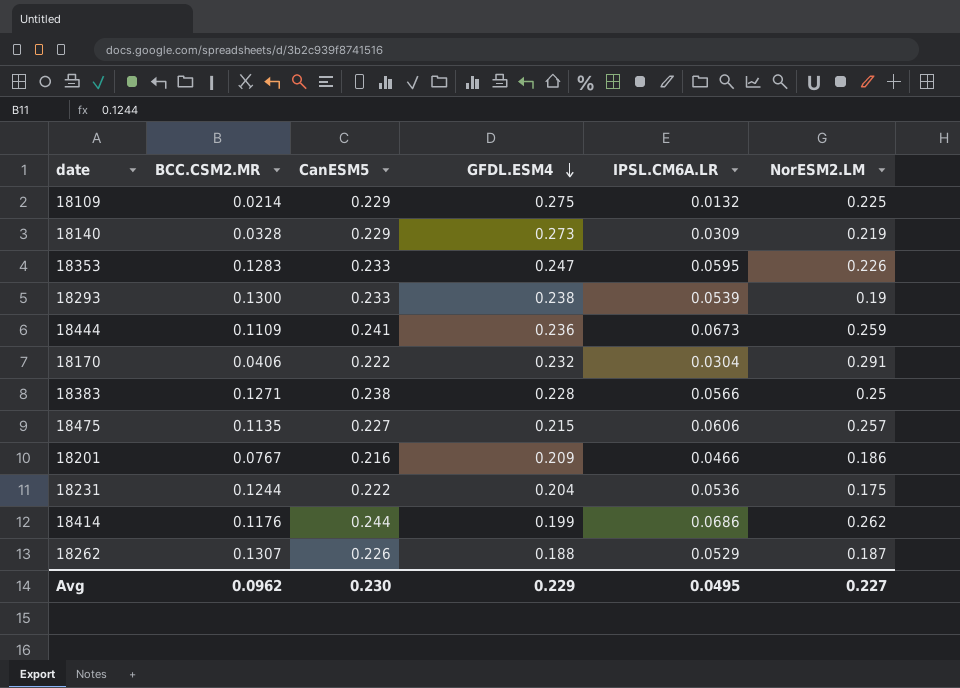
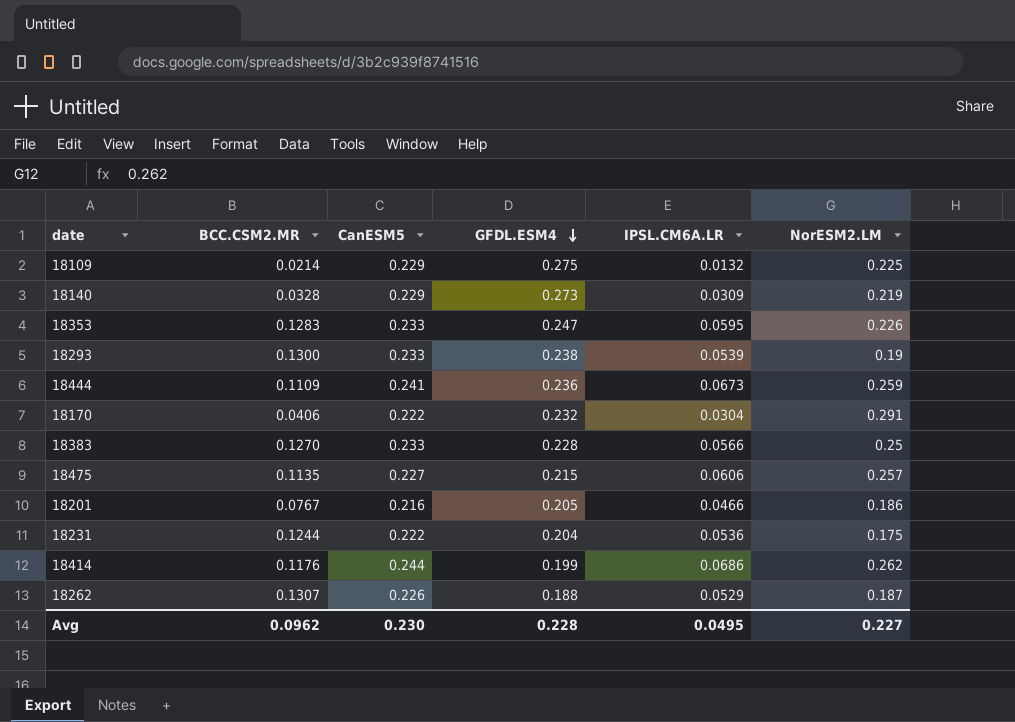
18383 | BCC.CSM2.MR: 0.1271 -> 0.1270
18383 | CanESM5: 0.238 -> 0.233
18201 | GFDL.ESM4: 0.209 -> 0.205
Avg | GFDL.ESM4: 0.229 -> 0.228

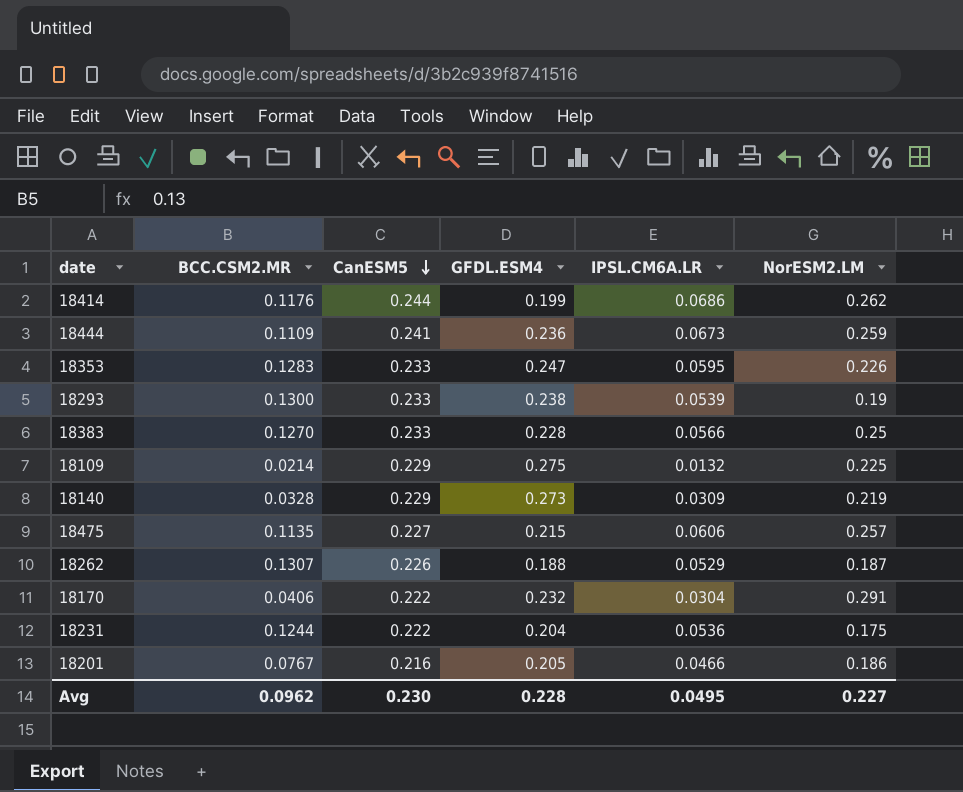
row order: GFDL.ESM4 descending -> CanESM5 descending

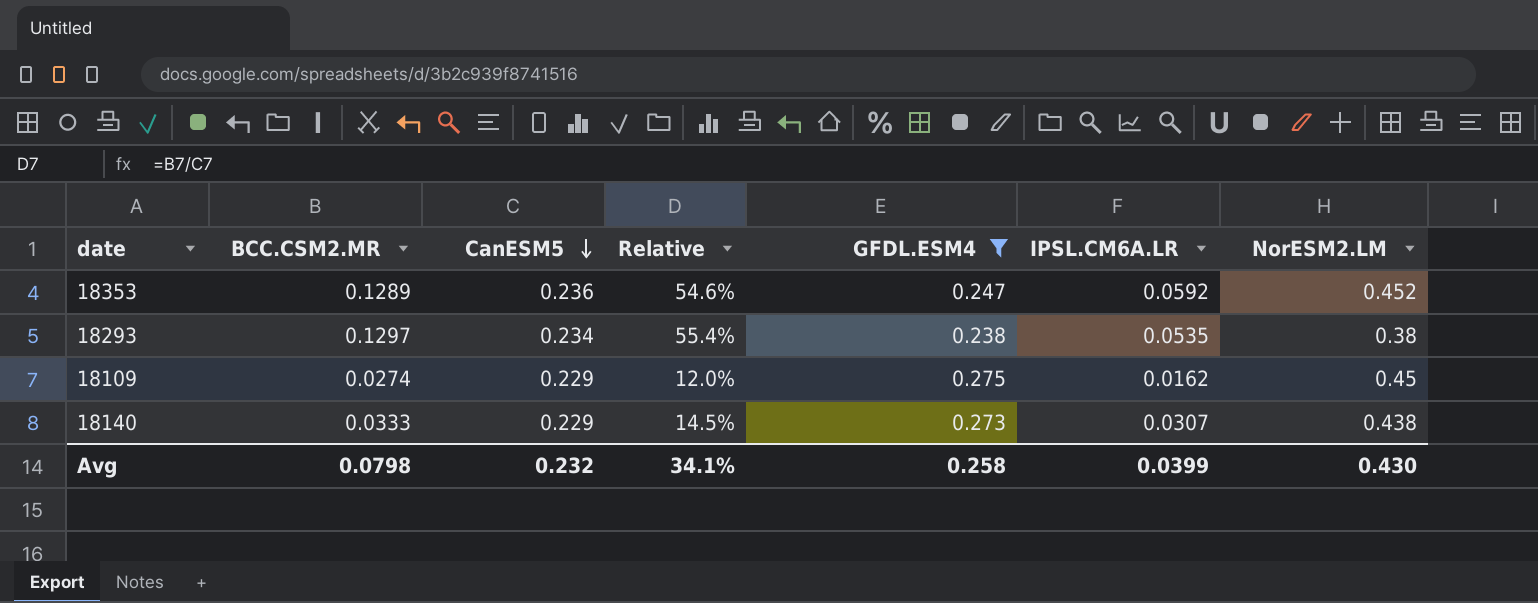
filter: none -> GFDL.ESM4 >= 0.238
column Relative | formula: none -> [BCC.CSM2.MR] / [CanESM5]
18353 | BCC.CSM2.MR: 0.1283 -> 0.1289
18353 | CanESM5: 0.233 -> 0.236
18353 | IPSL.CM6A.LR: 0.0595 -> 0.0592
18353 | NorESM2.LM: 0.226 -> 0.452
18293 | BCC.CSM2.MR: 0.1300 -> 0.1297
18293 | CanESM5: 0.233 -> 0.234
18293 | IPSL.CM6A.LR: 0.0539 -> 0.0535
18293 | NorESM2.LM: 0.19 -> 0.38
18109 | BCC.CSM2.MR: 0.0214 -> 0.0274
18109 | IPSL.CM6A.LR: 0.0132 -> 0.0162
18109 | NorESM2.LM: 0.225 -> 0.45
18140 | BCC.CSM2.MR: 0.0328 -> 0.0333
18140 | IPSL.CM6A.LR: 0.0309 -> 0.0307
18140 | NorESM2.LM: 0.219 -> 0.438
Avg | BCC.CSM2.MR: 0.0962 -> 0.0798
Avg | CanESM5: 0.230 -> 0.232
Avg | GFDL.ESM4: 0.228 -> 0.258
Avg | IPSL.CM6A.LR: 0.0495 -> 0.0399
Avg | NorESM2.LM: 0.227 -> 0.430

